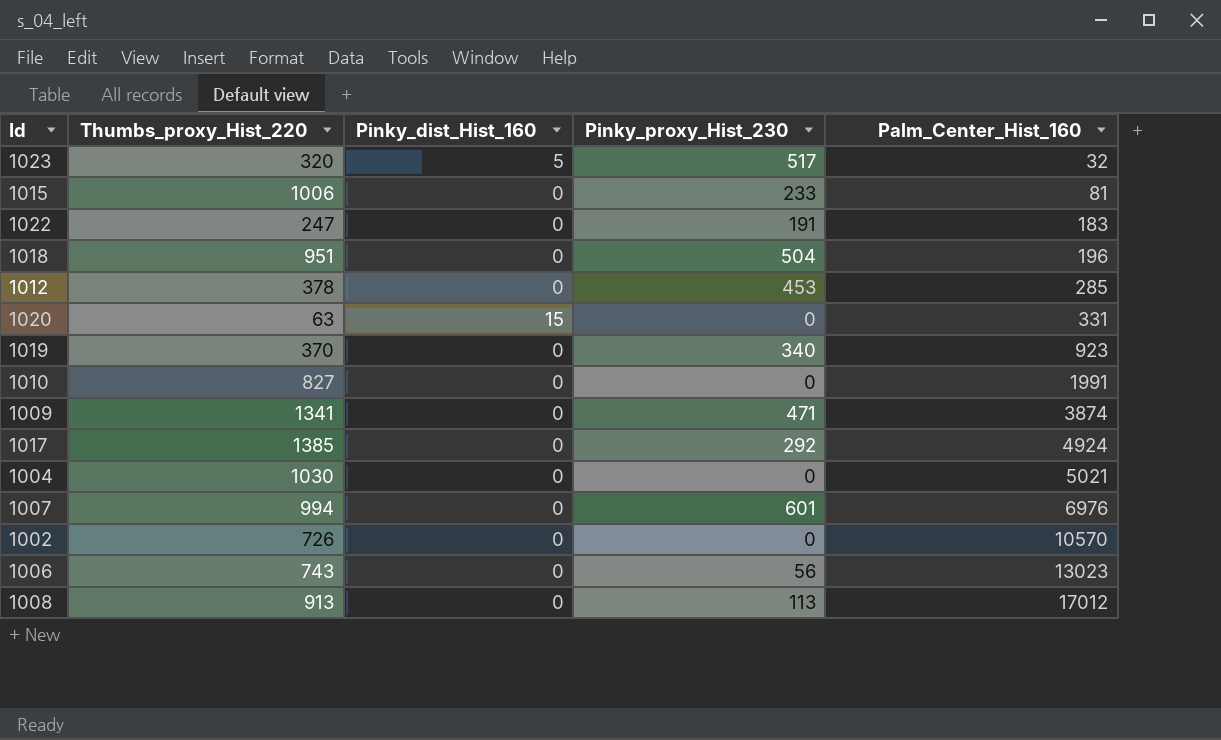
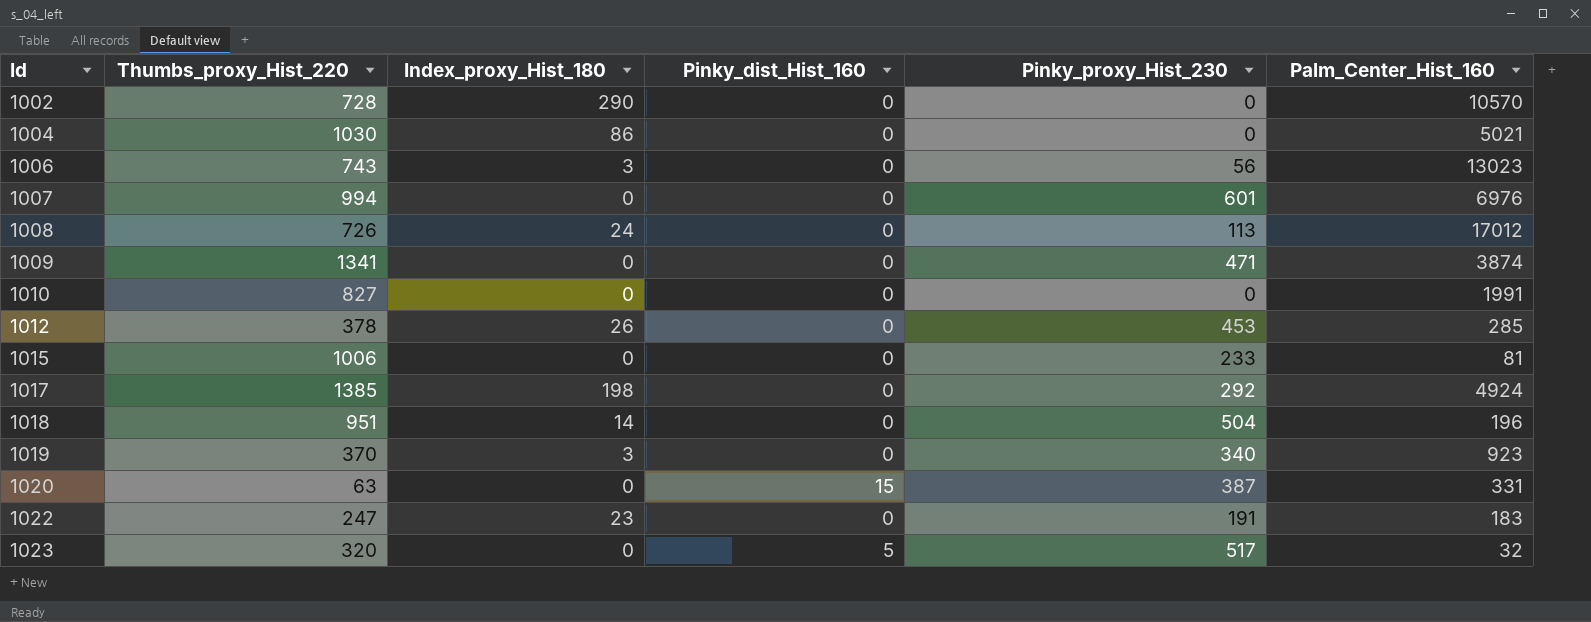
row order: Palm_Center_Hist_160 ascending -> Id ascending
column Index_proxy_Hist_180 | position: none -> 3
1002 | Thumbs_proxy_Hist_220: 726 -> 728
1008 | Thumbs_proxy_Hist_220: 913 -> 726
1020 | Pinky_proxy_Hist_230: 0 -> 387

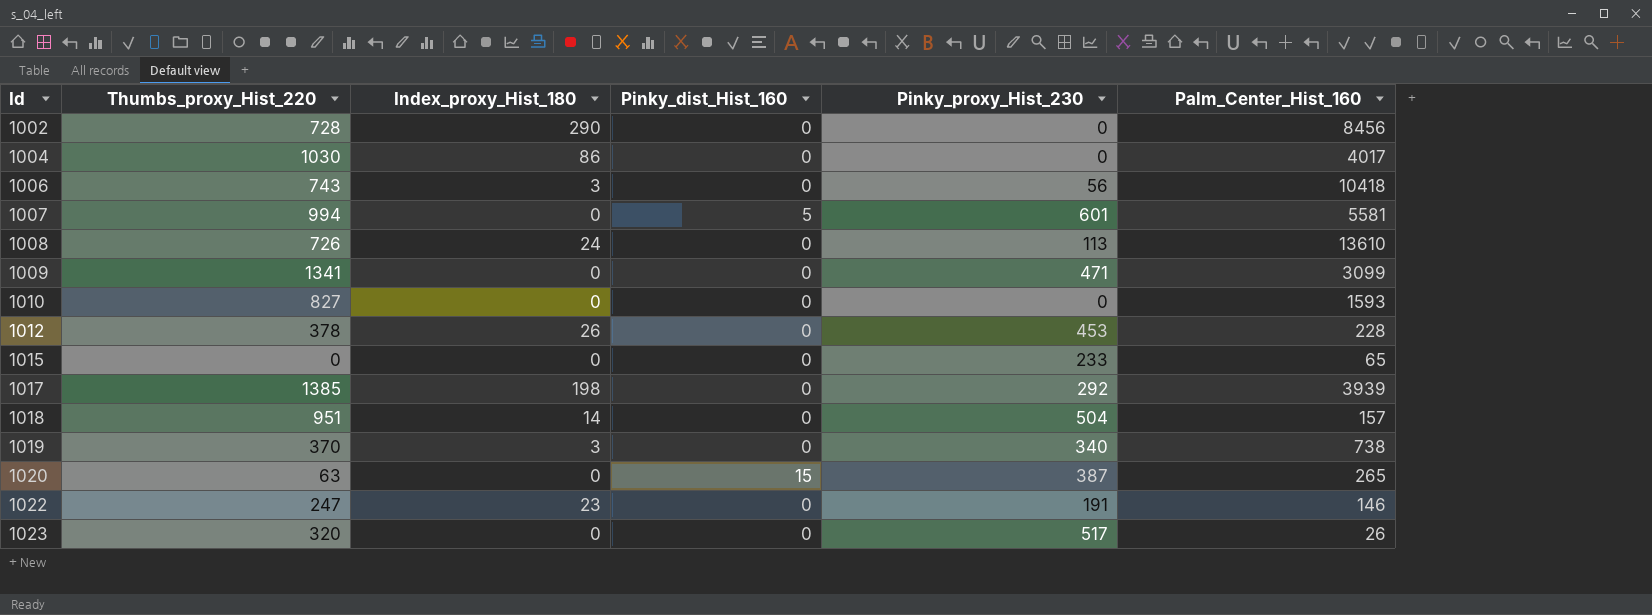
1002 | Palm_Center_Hist_160: 10570 -> 8456
1004 | Palm_Center_Hist_160: 5021 -> 4017
1006 | Palm_Center_Hist_160: 13023 -> 10418
1007 | Pinky_dist_Hist_160: 0 -> 5
1007 | Palm_Center_Hist_160: 6976 -> 5581
1008 | Palm_Center_Hist_160: 17012 -> 13610
1009 | Palm_Center_Hist_160: 3874 -> 3099
1010 | Palm_Center_Hist_160: 1991 -> 1593
1012 | Palm_Center_Hist_160: 285 -> 228
1015 | Thumbs_proxy_Hist_220: 1006 -> 0
1015 | Palm_Center_Hist_160: 81 -> 65
1017 | Palm_Center_Hist_160: 4924 -> 3939
1018 | Palm_Center_Hist_160: 196 -> 157
1019 | Palm_Center_Hist_160: 923 -> 738
1020 | Palm_Center_Hist_160: 331 -> 265
1022 | Palm_Center_Hist_160: 183 -> 146
1023 | Pinky_dist_Hist_160: 5 -> 0
1023 | Palm_Center_Hist_160: 32 -> 26

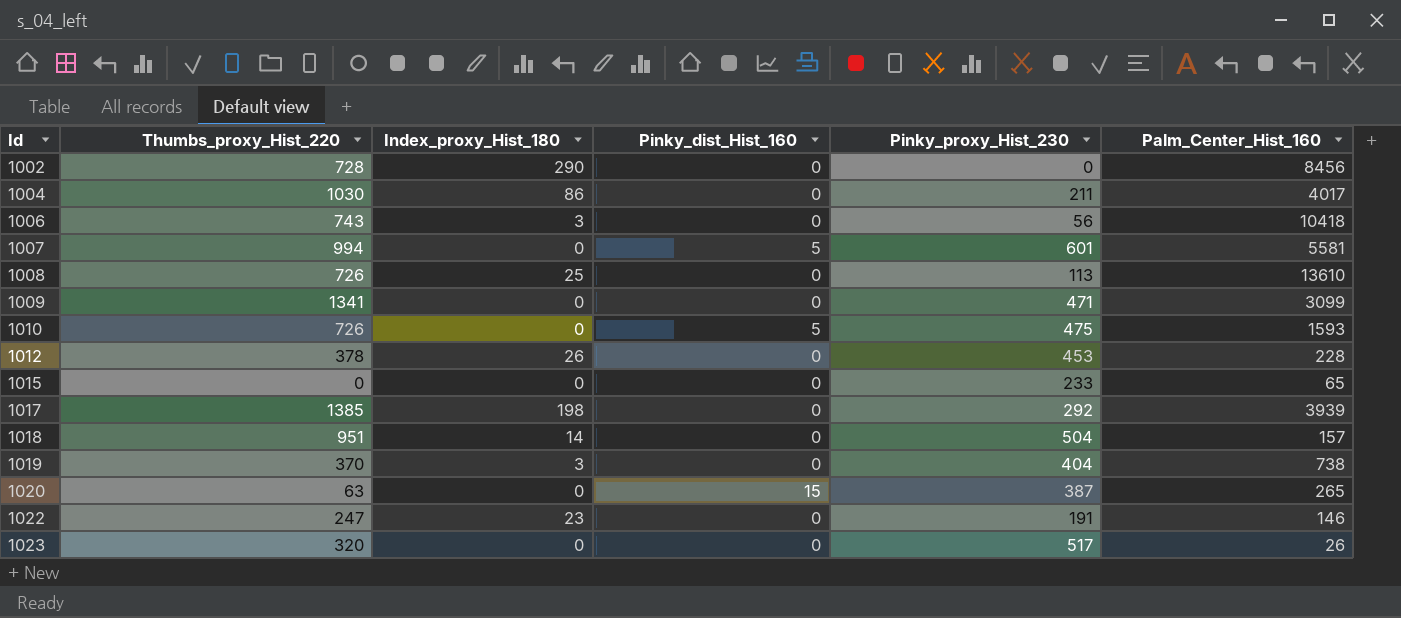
1004 | Pinky_proxy_Hist_230: 0 -> 211
1008 | Index_proxy_Hist_180: 24 -> 25
1010 | Thumbs_proxy_Hist_220: 827 -> 726
1010 | Pinky_dist_Hist_160: 0 -> 5
1010 | Pinky_proxy_Hist_230: 0 -> 475
1019 | Pinky_proxy_Hist_230: 340 -> 404

